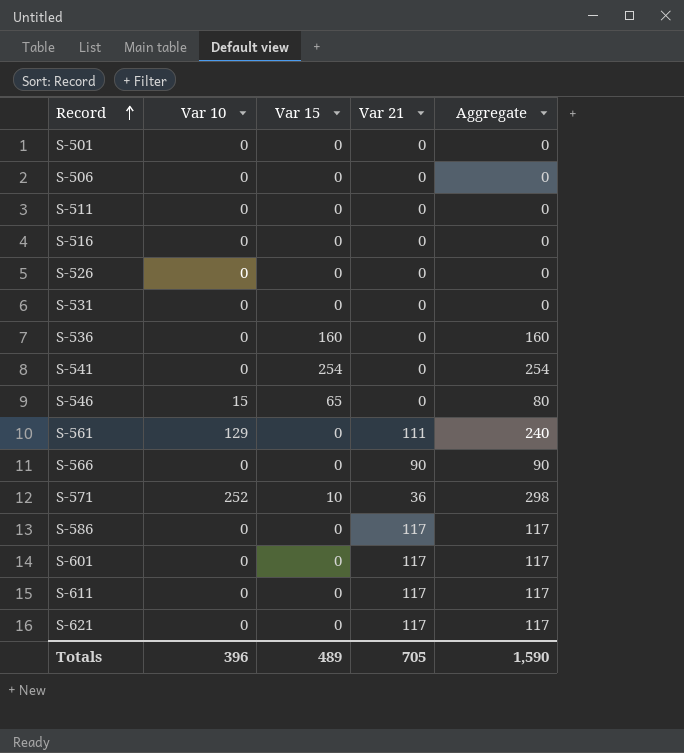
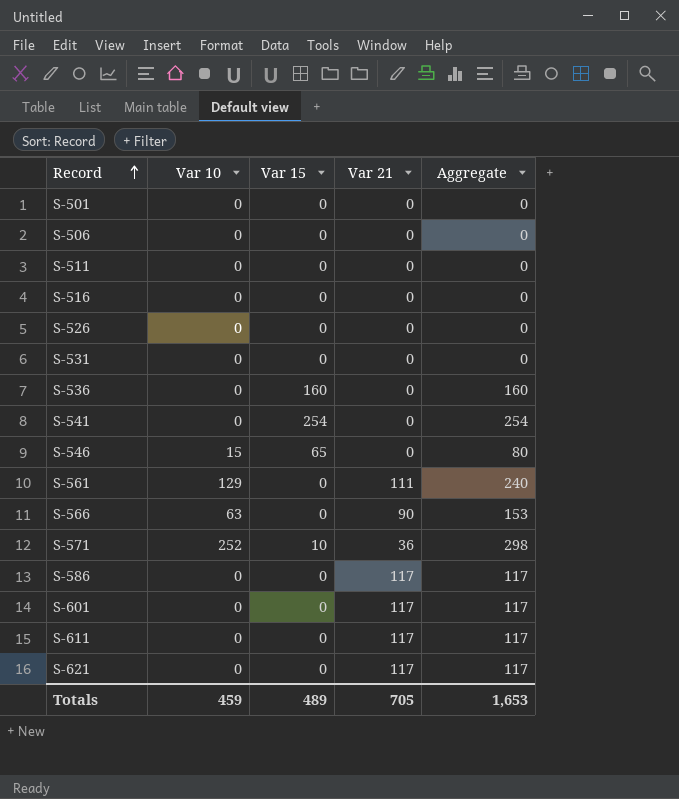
S-566 | Var 10: 0 -> 63
S-566 | Aggregate: 90 -> 153
Totals | Var 10: 396 -> 459
Totals | Aggregate: 1,590 -> 1,653

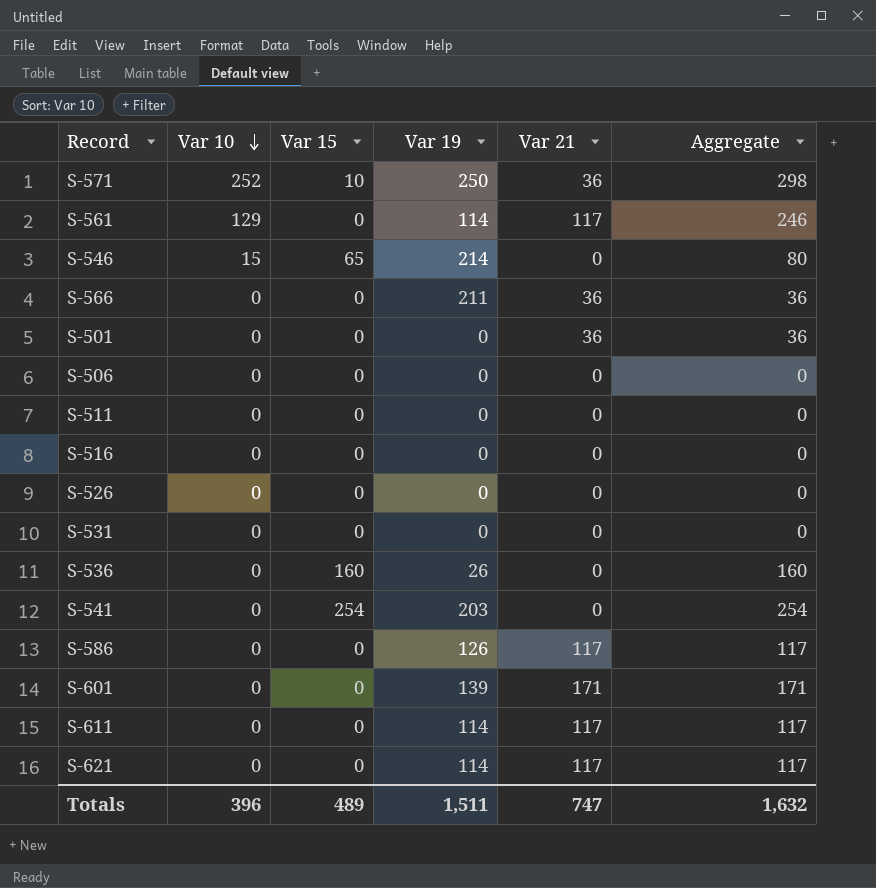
row order: Record ascending -> Var 10 descending
column Var 19 | position: none -> 4
S-561 | Var 21: 111 -> 117
S-561 | Aggregate: 240 -> 246
S-566 | Var 10: 63 -> 0
S-566 | Var 21: 90 -> 36
S-566 | Aggregate: 153 -> 36
S-501 | Var 21: 0 -> 36
S-501 | Aggregate: 0 -> 36
S-601 | Var 21: 117 -> 171
S-601 | Aggregate: 117 -> 171
Totals | Var 10: 459 -> 396
Totals | Var 21: 705 -> 747
Totals | Aggregate: 1,653 -> 1,632

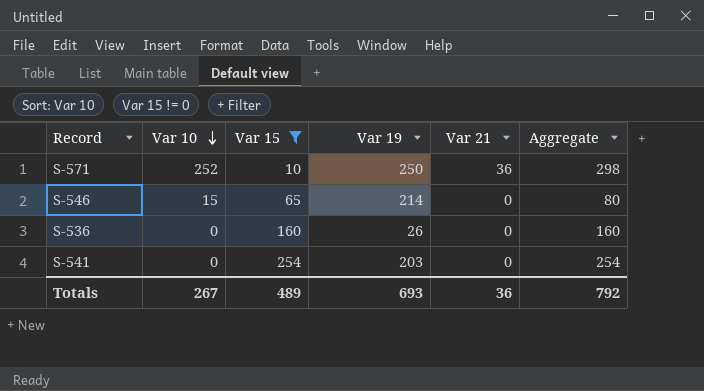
filter: none -> Var 15 != 0
Totals | Var 10: 396 -> 267
Totals | Var 19: 1,511 -> 693
Totals | Var 21: 747 -> 36
Totals | Aggregate: 1,632 -> 792

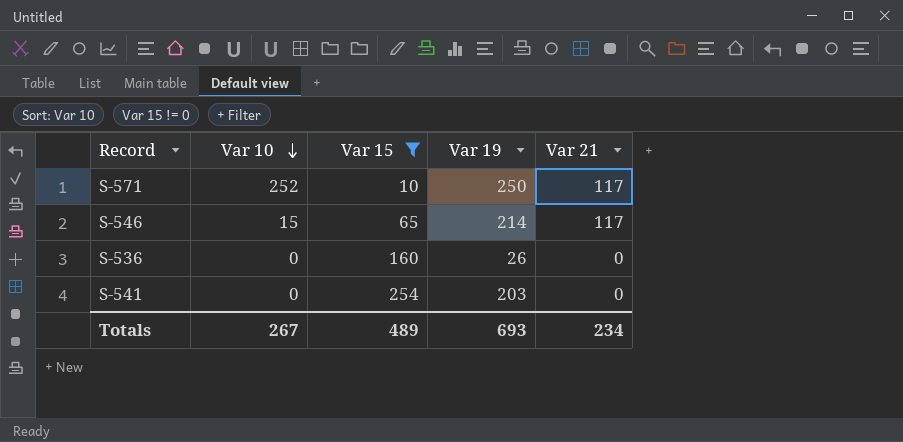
column Aggregate | formula: [Var 10] + [Var 15] + [Var 21] -> none
S-571 | Var 21: 36 -> 117
S-546 | Var 21: 0 -> 117
Totals | Var 21: 36 -> 234

